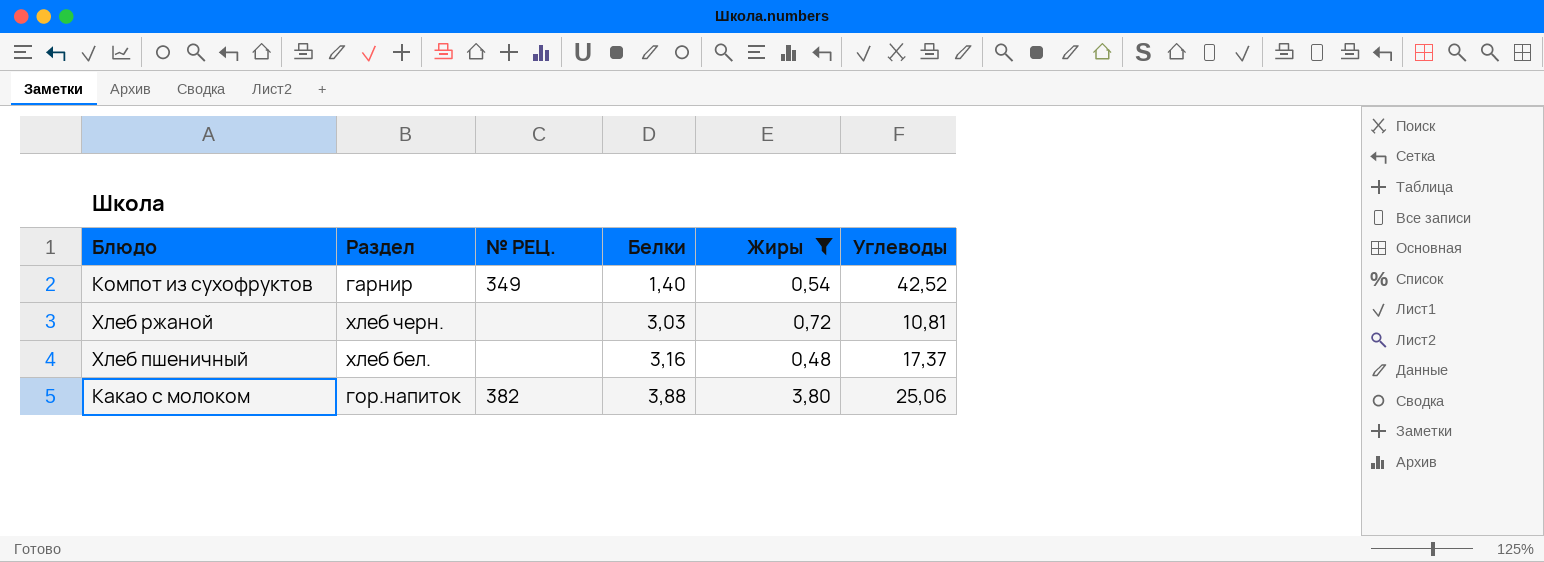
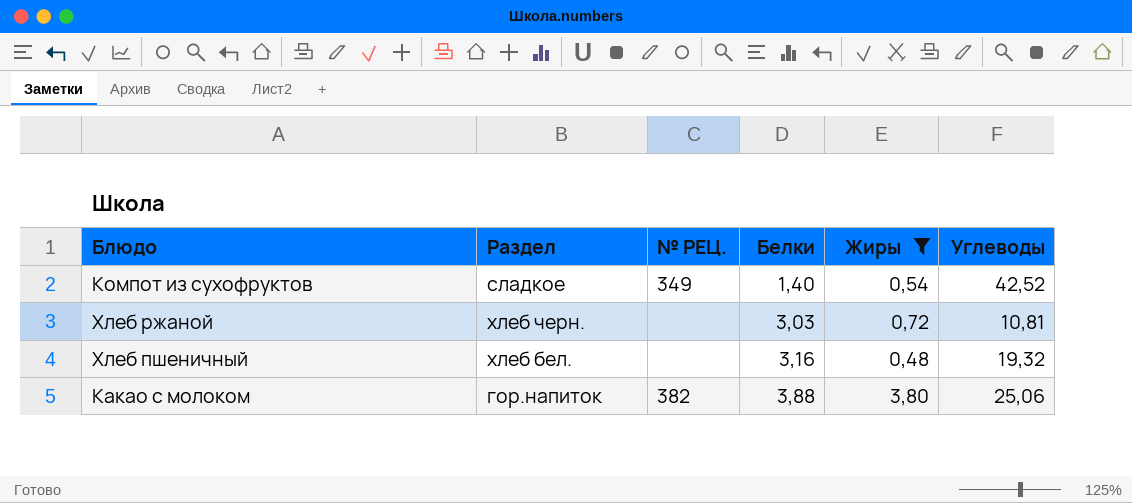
Компот из сухофруктов | Раздел: гарнир -> сладкое
Хлеб пшеничный | Углеводы: 17,37 -> 19,32

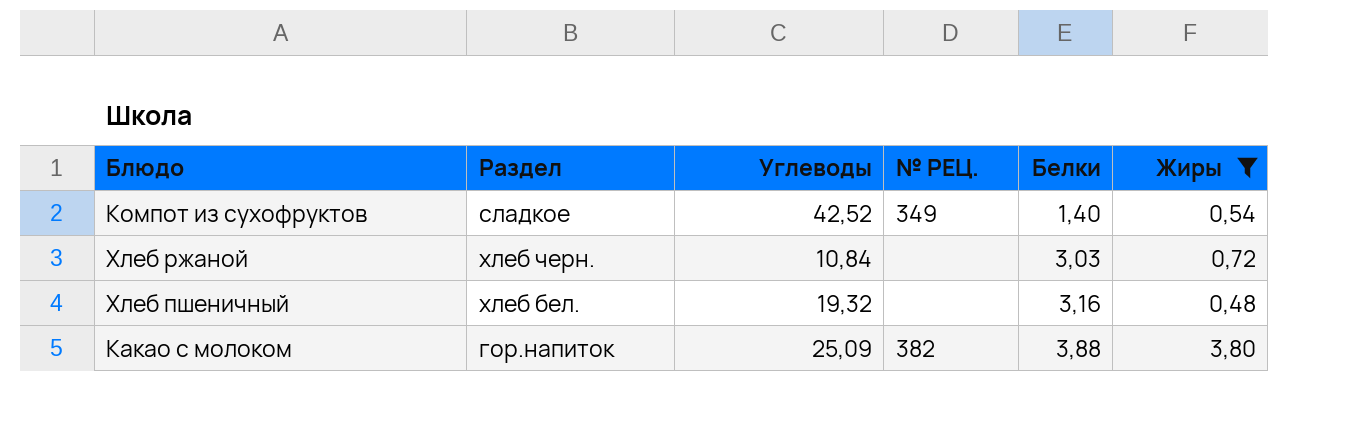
column Углеводы | position: 6 -> 3
Хлеб ржаной | Углеводы: 10,81 -> 10,84
Какао с молоком | Углеводы: 25,06 -> 25,09

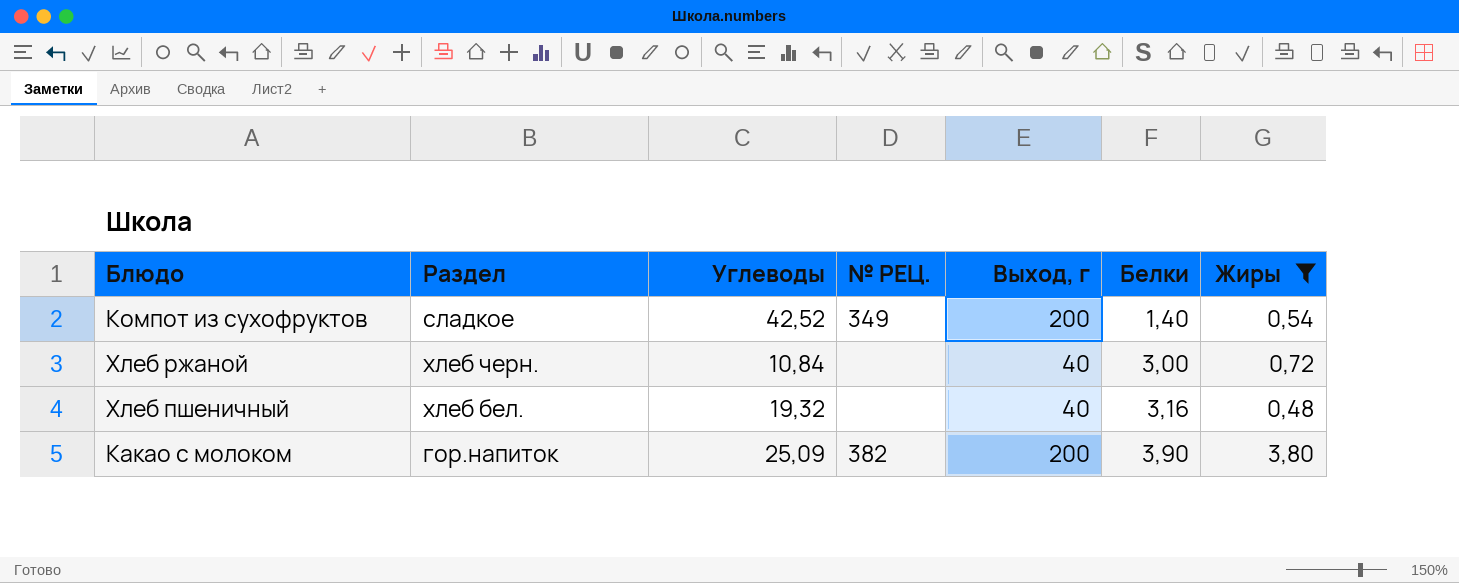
column Выход, г | position: none -> 5
Хлеб ржаной | Белки: 3,03 -> 3,00
Какао с молоком | Белки: 3,88 -> 3,90

